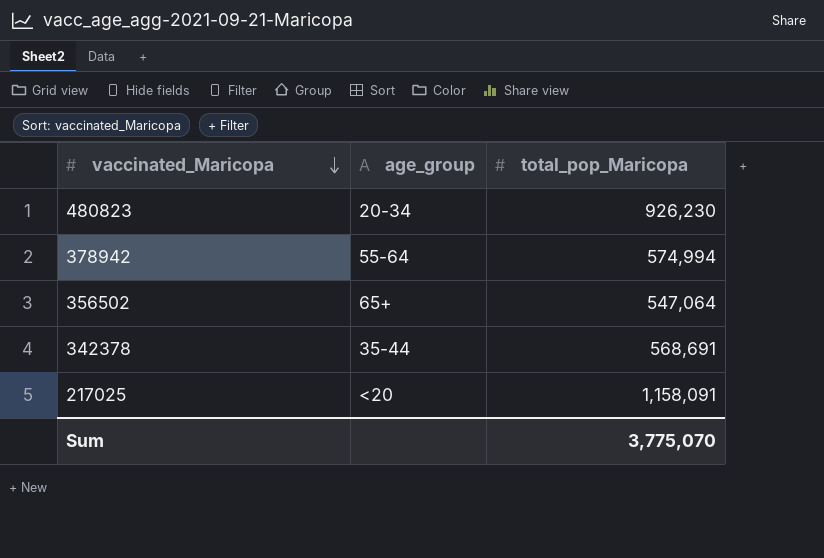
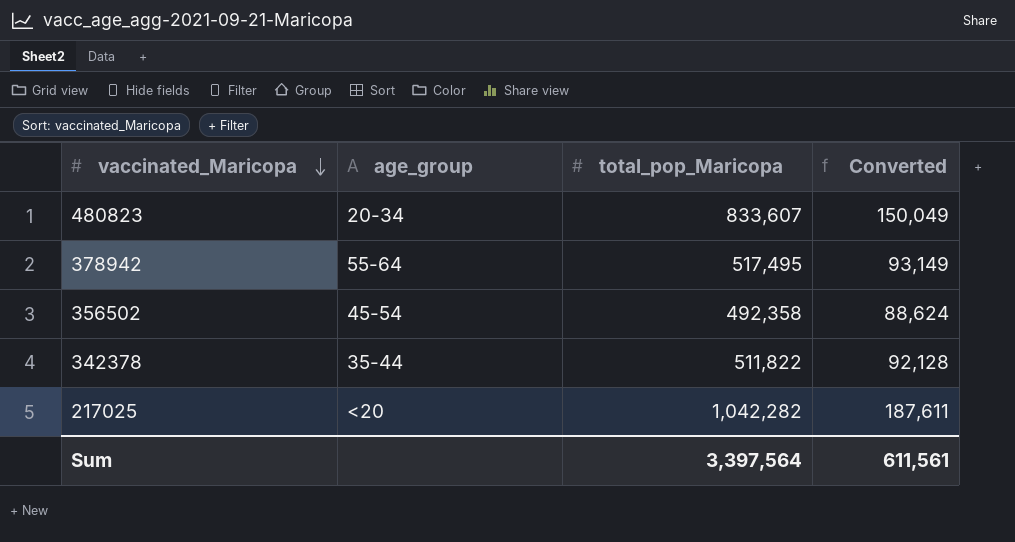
column Converted | formula: none -> [total_pop_Maricopa] * 0.18
480823 | total_pop_Maricopa: 926,230 -> 833,607
378942 | total_pop_Maricopa: 574,994 -> 517,495
356502 | age_group: 65+ -> 45-54
356502 | total_pop_Maricopa: 547,064 -> 492,358
342378 | total_pop_Maricopa: 568,691 -> 511,822
217025 | total_pop_Maricopa: 1,158,091 -> 1,042,282
Sum | total_pop_Maricopa: 3,775,070 -> 3,397,564

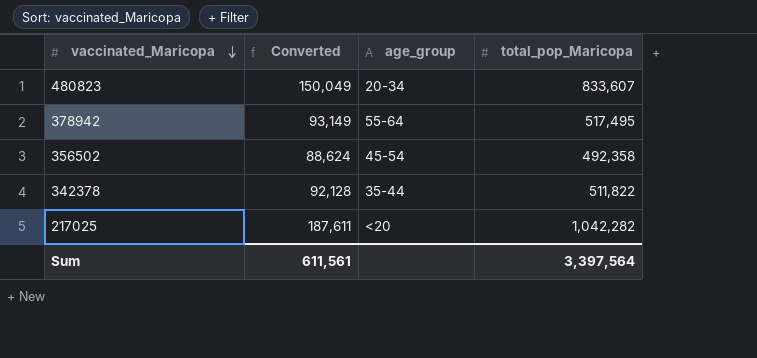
column Converted | position: 4 -> 2

